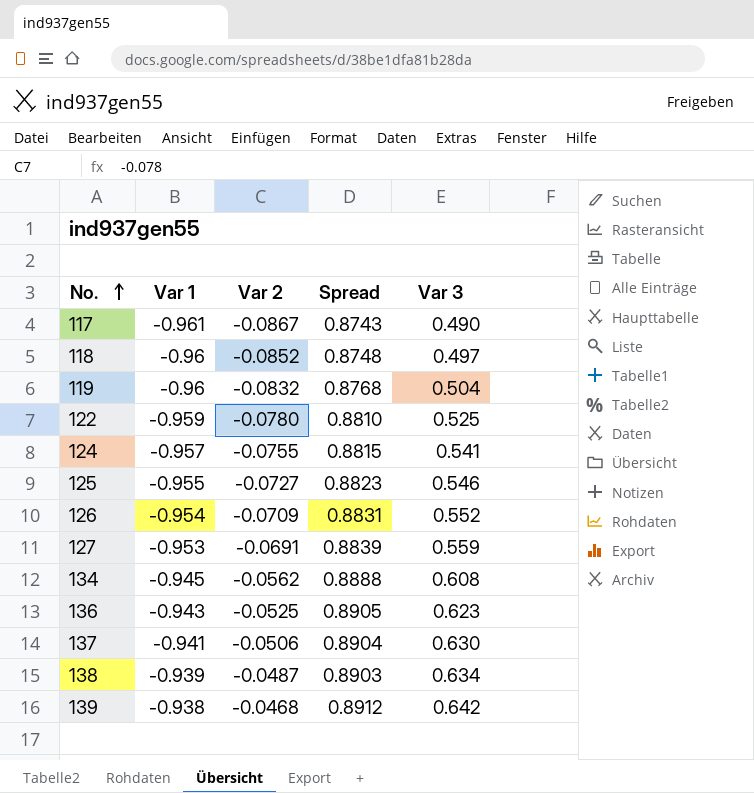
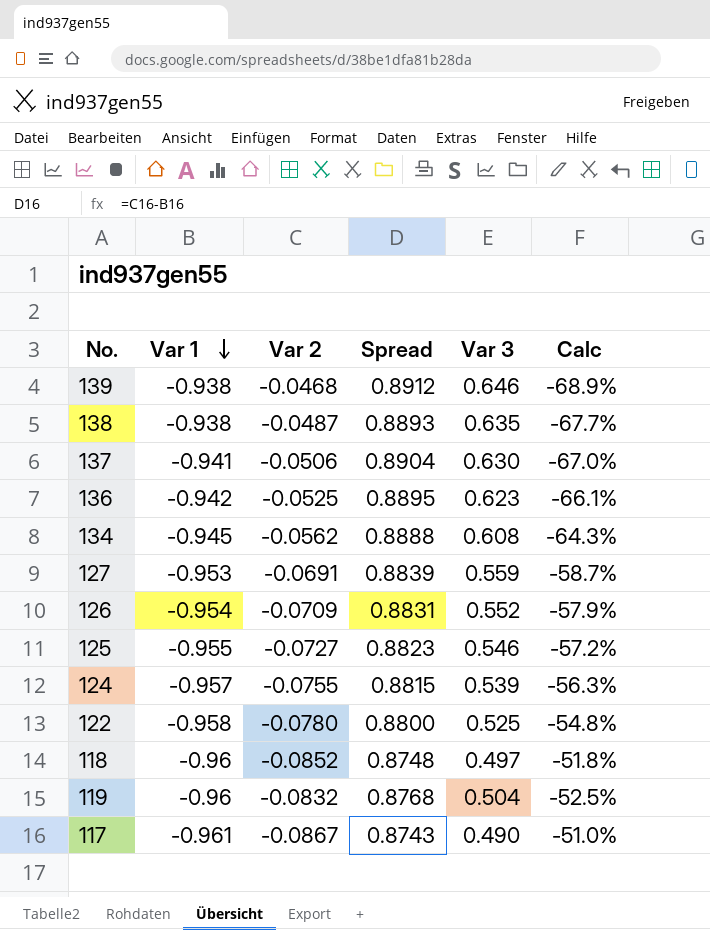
row order: No. ascending -> Var 1 descending
column Calc | formula: none -> [Var 3] / [Var 1]
139 | Var 3: 0.642 -> 0.646
138 | Var 1: -0.939 -> -0.938
138 | Spread: 0.8903 -> 0.8893
138 | Var 3: 0.634 -> 0.635
136 | Var 1: -0.943 -> -0.942
136 | Spread: 0.8905 -> 0.8895
124 | Var 3: 0.541 -> 0.539
122 | Var 1: -0.959 -> -0.958
122 | Spread: 0.8810 -> 0.8800

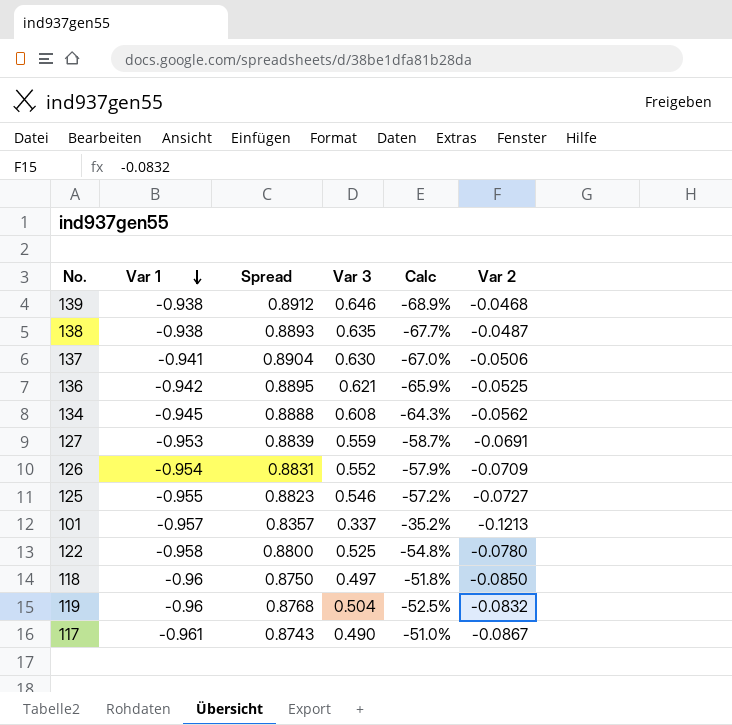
column Var 2 | position: 3 -> 6
row 124: -0.957 | -0.0755 | 0.8815 | 0.539 | -56.3% -> none
136 | Var 3: 0.623 -> 0.621
136 | Calc: -66.1% -> -65.9%
row 101: none -> -0.957 | 0.8357 | 0.337 | -35.2% | -0.1213
118 | Spread: 0.8748 -> 0.8750
118 | Var 2: -0.0852 -> -0.0850

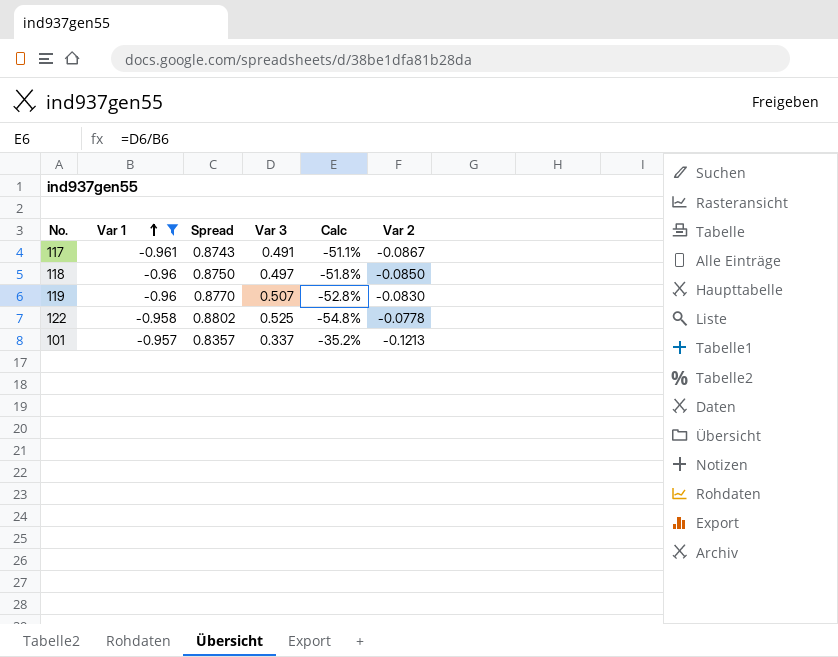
filter: none -> Var 1 <= -0.957
row order: Var 1 descending -> Var 1 ascending
117 | Var 3: 0.490 -> 0.491
117 | Calc: -51.0% -> -51.1%
119 | Spread: 0.8768 -> 0.8770
119 | Var 3: 0.504 -> 0.507
119 | Calc: -52.5% -> -52.8%
119 | Var 2: -0.0832 -> -0.0830
122 | Spread: 0.8800 -> 0.8802
122 | Var 2: -0.0780 -> -0.0778

